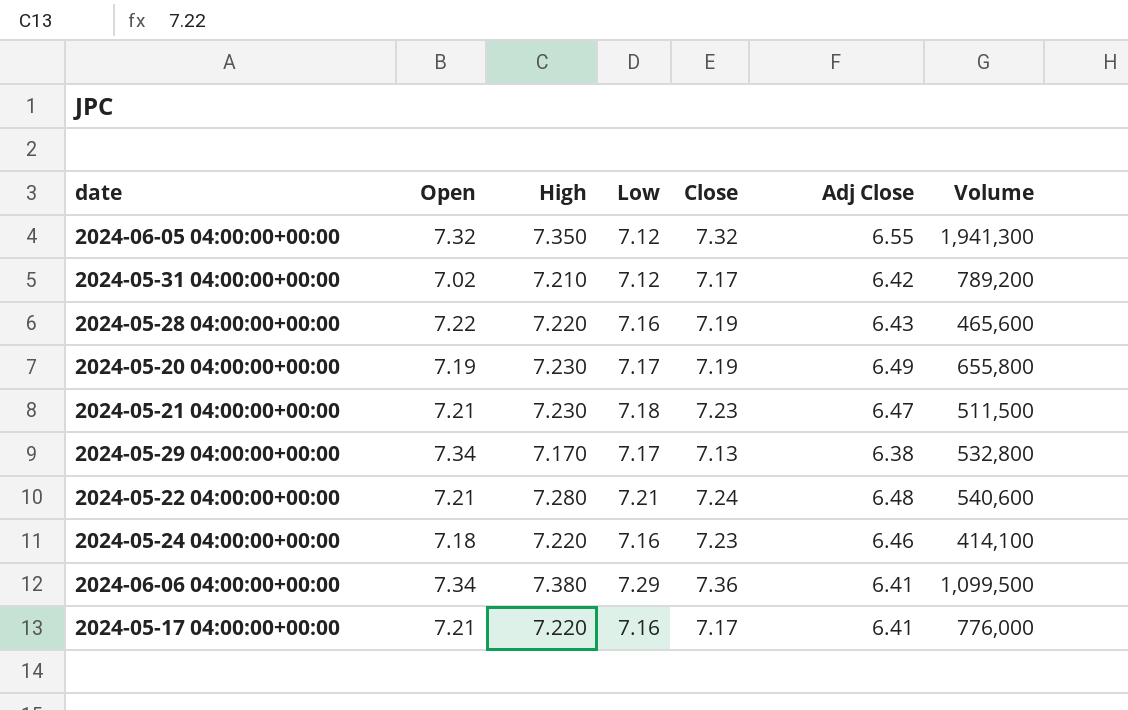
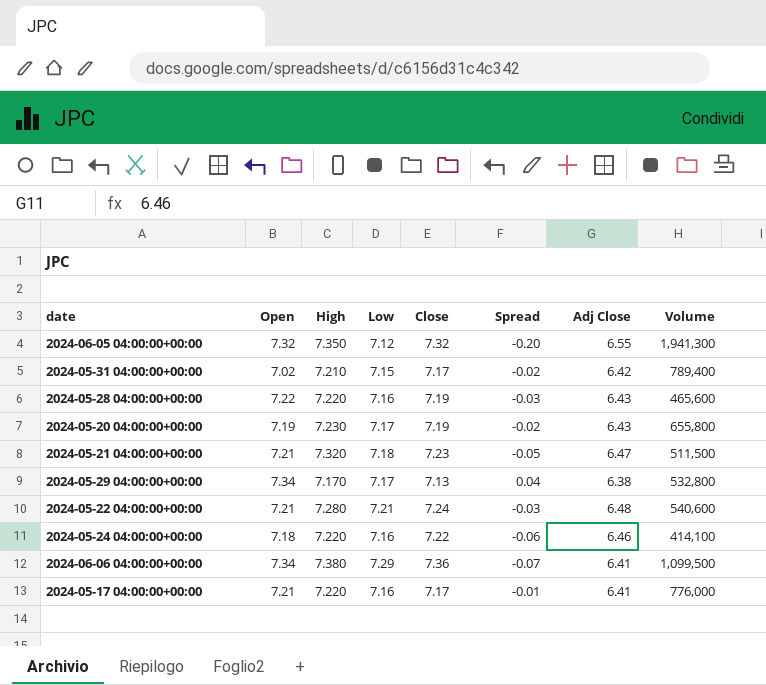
column Spread | formula: none -> [Low] - [Close]
2024-05-31 04:00:00+00:00 | Low: 7.12 -> 7.15
2024-05-31 04:00:00+00:00 | Volume: 789,200 -> 789,400
2024-05-20 04:00:00+00:00 | Adj Close: 6.49 -> 6.43
2024-05-21 04:00:00+00:00 | High: 7.230 -> 7.320
2024-05-24 04:00:00+00:00 | Close: 7.23 -> 7.22

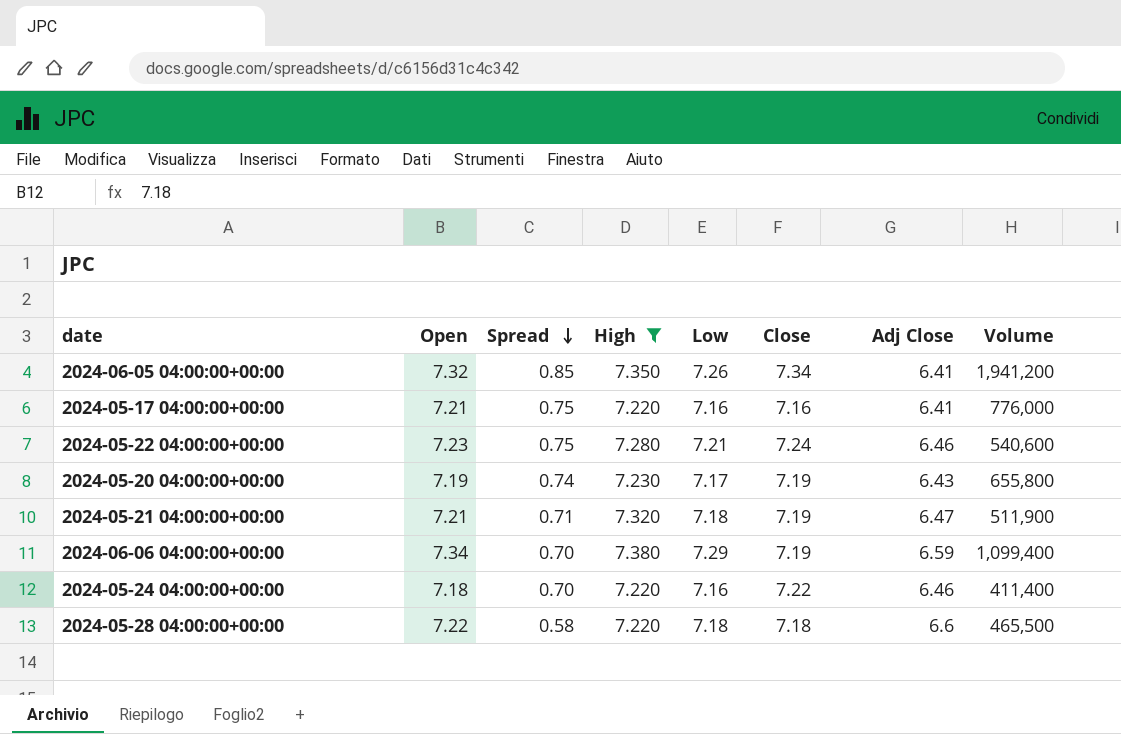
filter: none -> High >= 7.220
row order: none -> Spread descending
column Spread | formula: [Low] - [Close] -> [Low] - [Adj Close]
column Spread | position: 6 -> 3
2024-06-05 04:00:00+00:00 | Low: 7.12 -> 7.26
2024-06-05 04:00:00+00:00 | Close: 7.32 -> 7.34
2024-06-05 04:00:00+00:00 | Adj Close: 6.55 -> 6.41
2024-06-05 04:00:00+00:00 | Volume: 1,941,300 -> 1,941,200
2024-05-17 04:00:00+00:00 | Close: 7.17 -> 7.16
2024-05-22 04:00:00+00:00 | Open: 7.21 -> 7.23
2024-05-22 04:00:00+00:00 | Adj Close: 6.48 -> 6.46
2024-05-21 04:00:00+00:00 | Close: 7.23 -> 7.19
2024-05-21 04:00:00+00:00 | Volume: 511,500 -> 511,900
2024-06-06 04:00:00+00:00 | Close: 7.36 -> 7.19
2024-06-06 04:00:00+00:00 | Adj Close: 6.41 -> 6.59
2024-06-06 04:00:00+00:00 | Volume: 1,099,500 -> 1,099,400
2024-05-24 04:00:00+00:00 | Volume: 414,100 -> 411,400
2024-05-28 04:00:00+00:00 | Low: 7.16 -> 7.18
2024-05-28 04:00:00+00:00 | Close: 7.19 -> 7.18
2024-05-28 04:00:00+00:00 | Adj Close: 6.43 -> 6.6
2024-05-28 04:00:00+00:00 | Volume: 465,600 -> 465,500

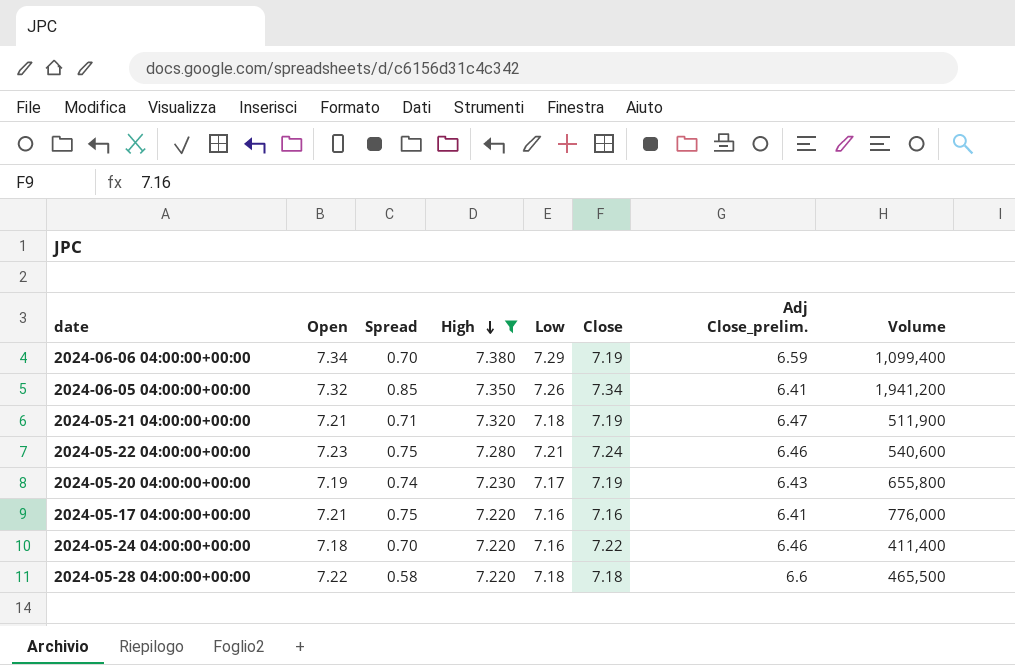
row order: Spread descending -> High descending
column name: Adj Close -> Adj Close_prelim.

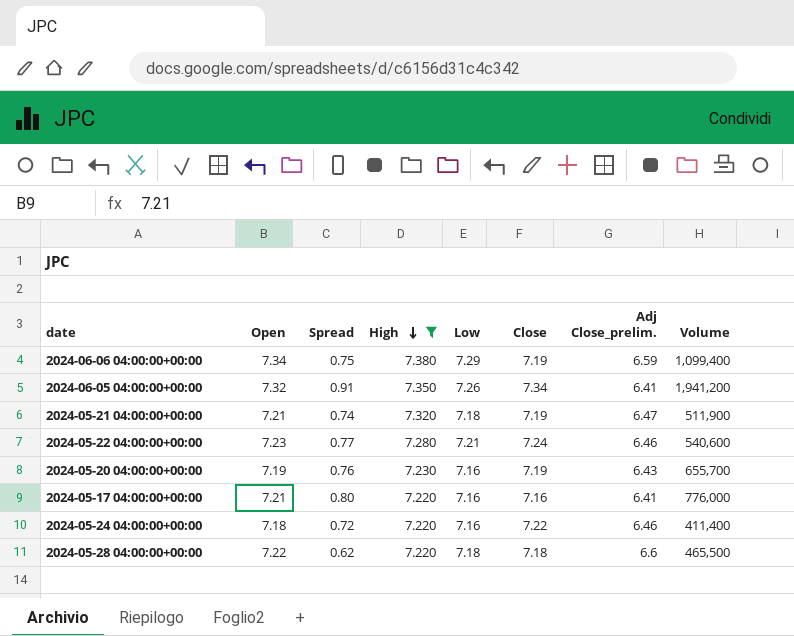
column Spread | formula: [Low] - [Adj Close_prelim.] -> [Open] - [Adj Close_prelim.]
2024-05-20 04:00:00+00:00 | Low: 7.17 -> 7.16
2024-05-20 04:00:00+00:00 | Volume: 655,800 -> 655,700

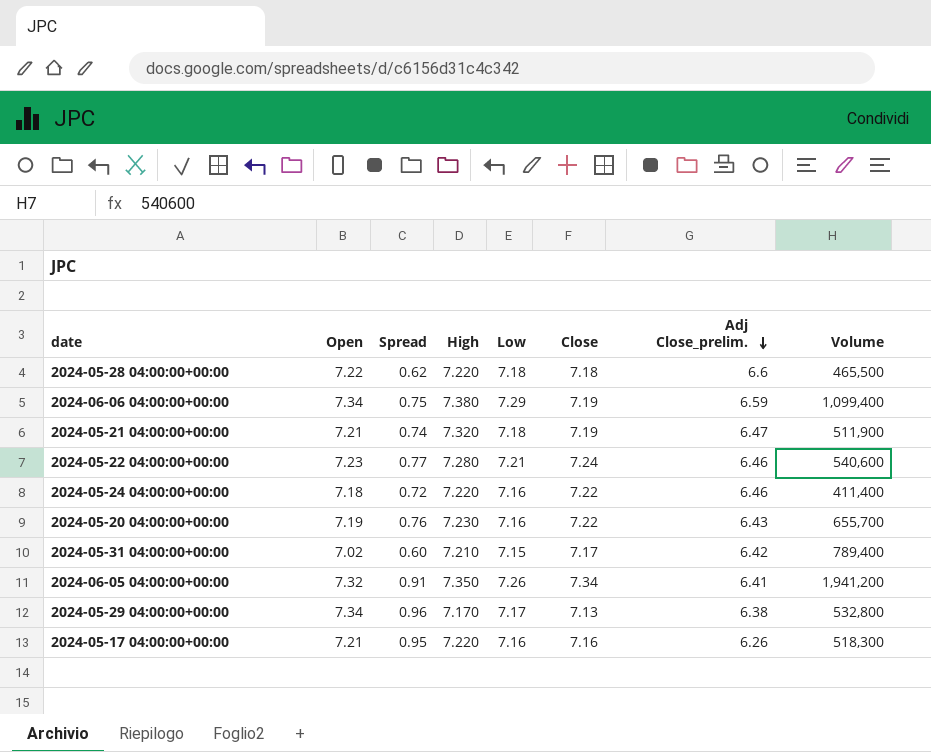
filter: High >= 7.220 -> none
row order: High descending -> Adj Close_prelim. descending
2024-05-20 04:00:00+00:00 | Close: 7.19 -> 7.22
2024-05-17 04:00:00+00:00 | Spread: 0.80 -> 0.95
2024-05-17 04:00:00+00:00 | Adj Close_prelim.: 6.41 -> 6.26
2024-05-17 04:00:00+00:00 | Volume: 776,000 -> 518,300

